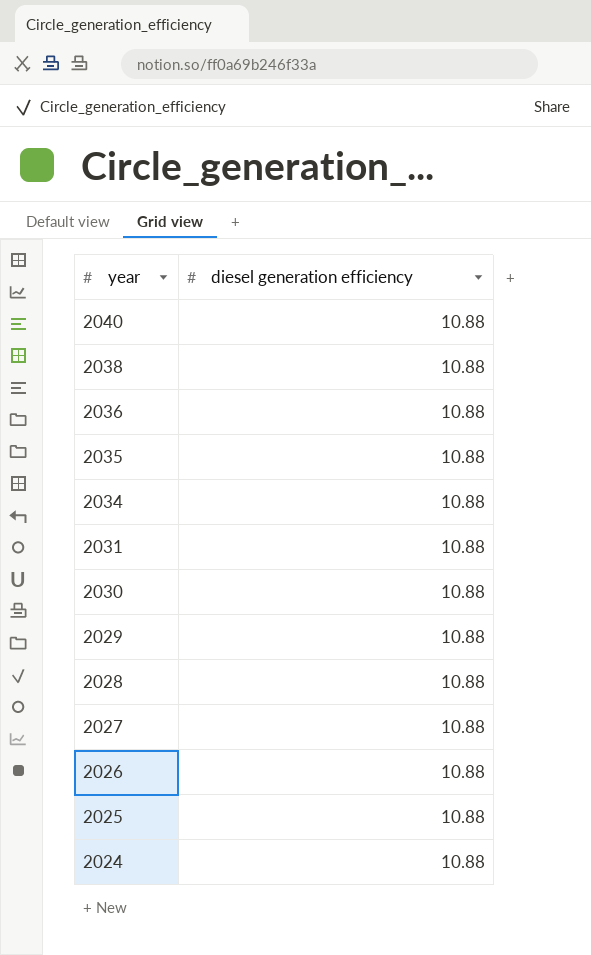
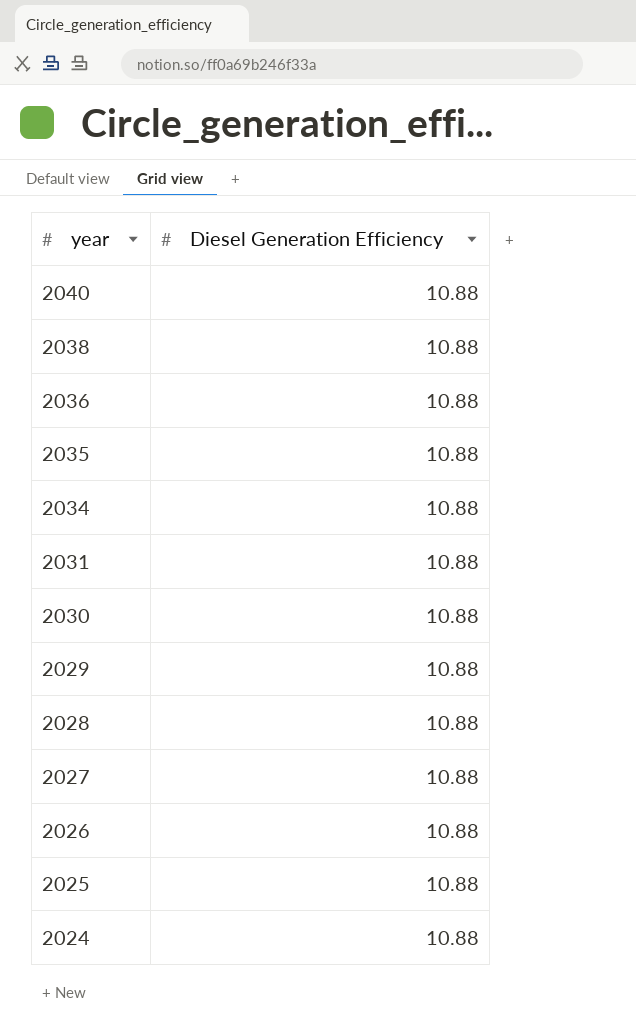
column name: diesel generation efficiency -> Diesel Generation Efficiency

